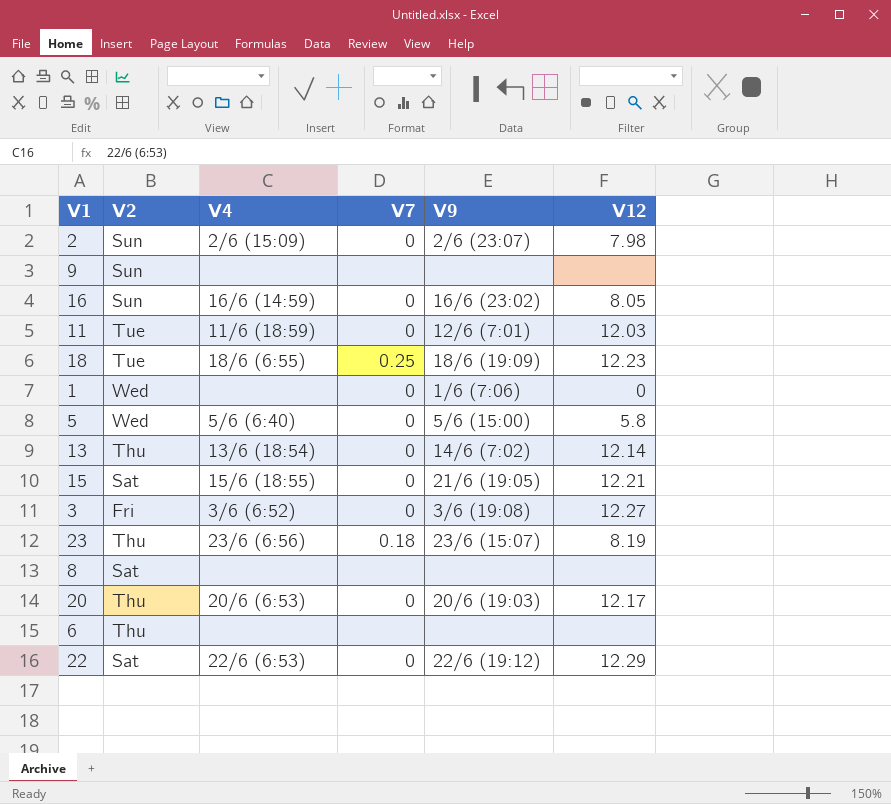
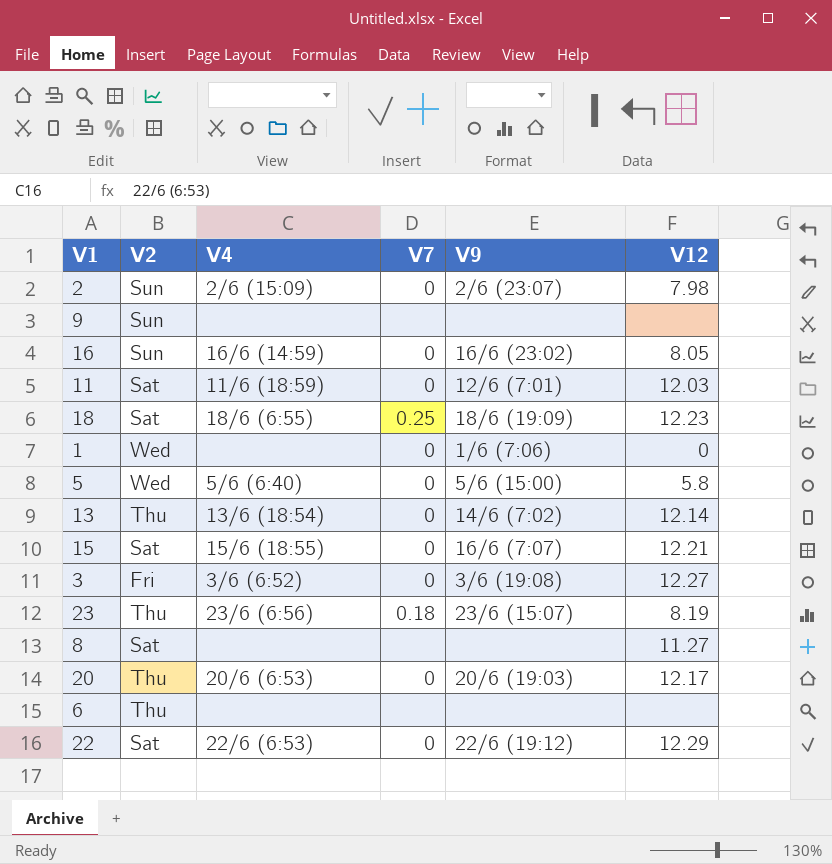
11 | V2: Tue -> Sat
18 | V2: Tue -> Sat
15 | V9: 21/6 (19:05) -> 16/6 (7:07)
8 | V12: none -> 11.27

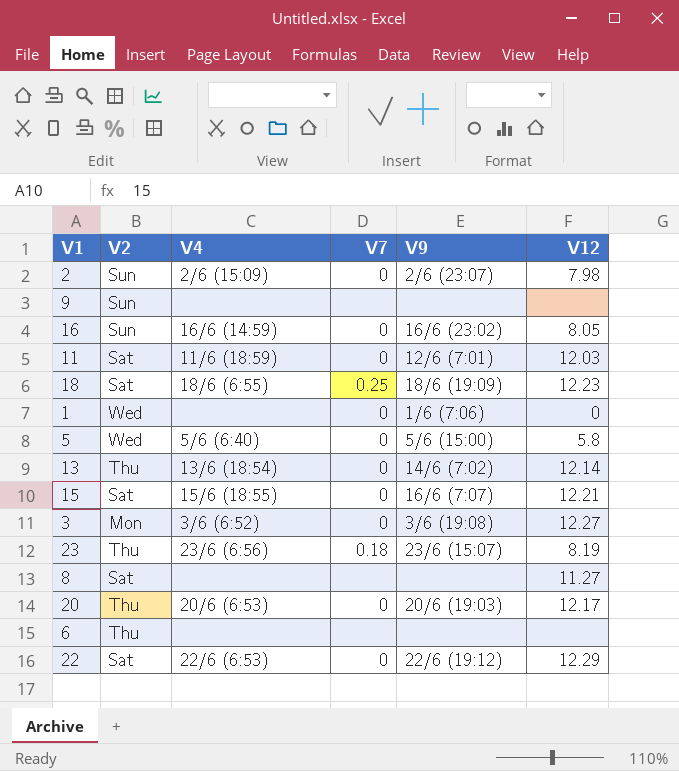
3 | V2: Fri -> Mon

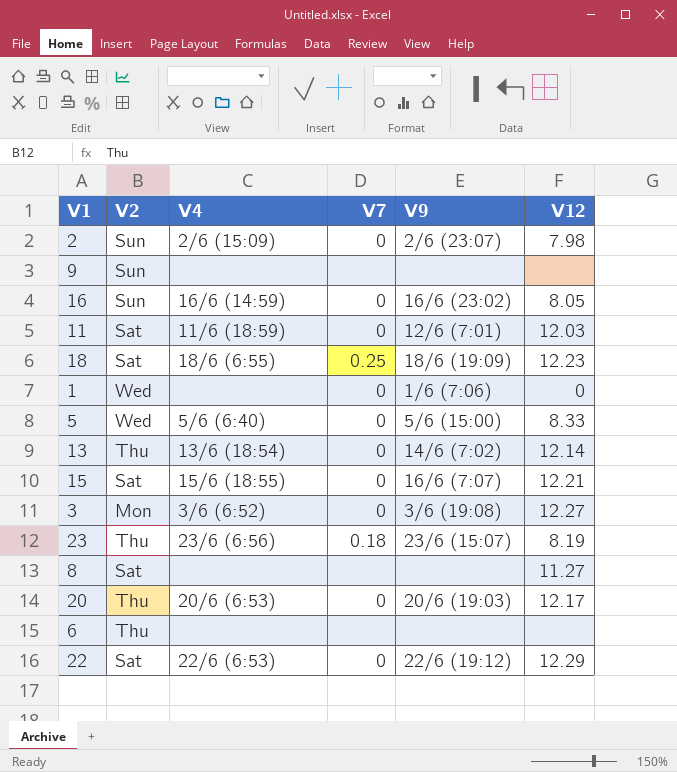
5 | V12: 5.8 -> 8.33

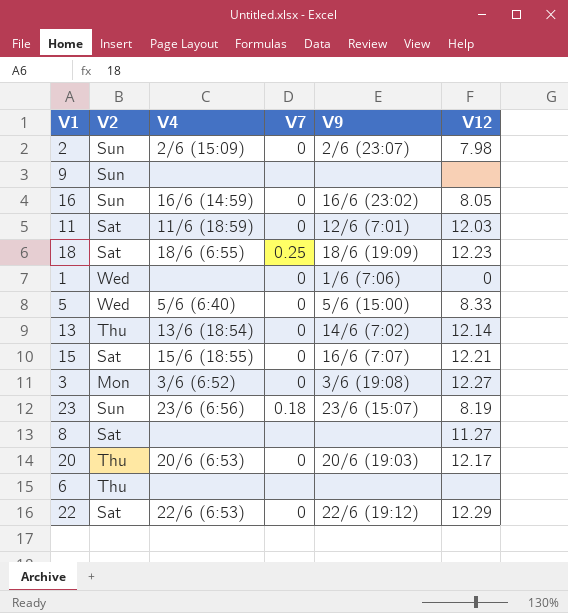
23 | V2: Thu -> Sun

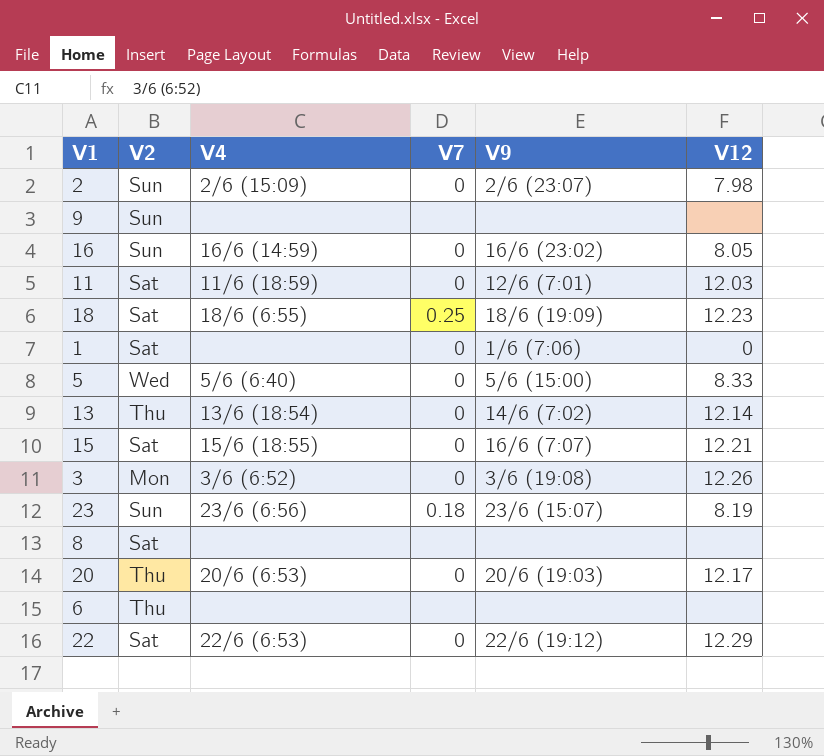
1 | V2: Wed -> Sat
3 | V12: 12.27 -> 12.26
8 | V12: 11.27 -> none

